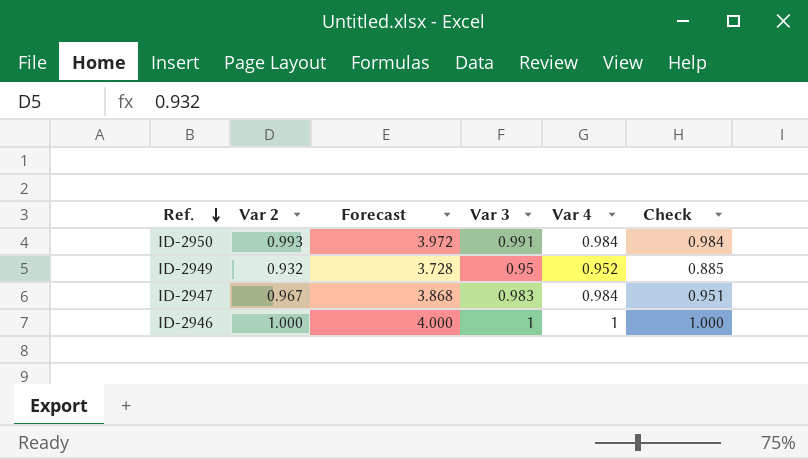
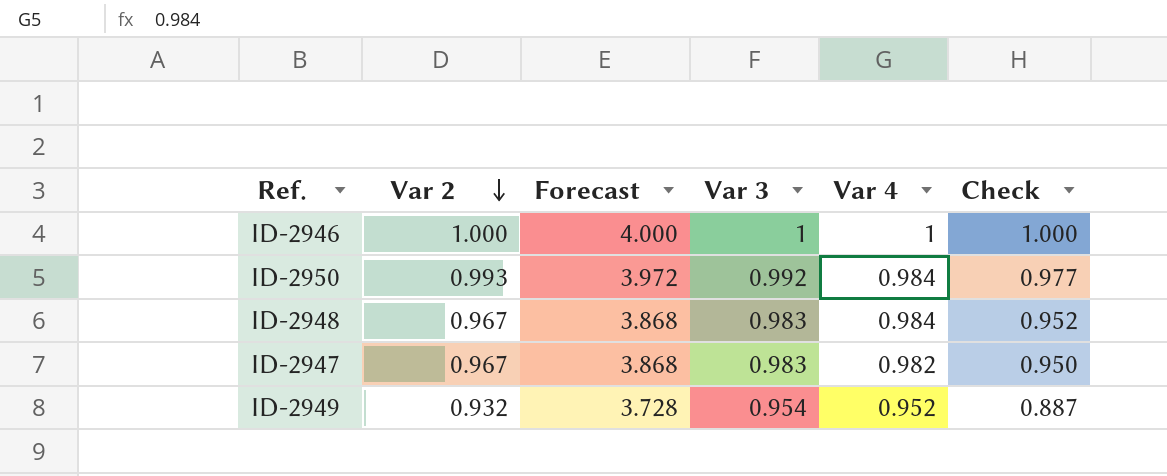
row order: Ref. descending -> Var 2 descending
column Check | formula: [Var 2] * [Var 3] -> [Var 2] * [Var 4]
ID-2950 | Var 3: 0.991 -> 0.992
row ID-2948: none -> 0.967 | 3.868 | 0.983 | 0.984 | 0.952
ID-2947 | Var 4: 0.984 -> 0.982
ID-2949 | Var 3: 0.95 -> 0.954

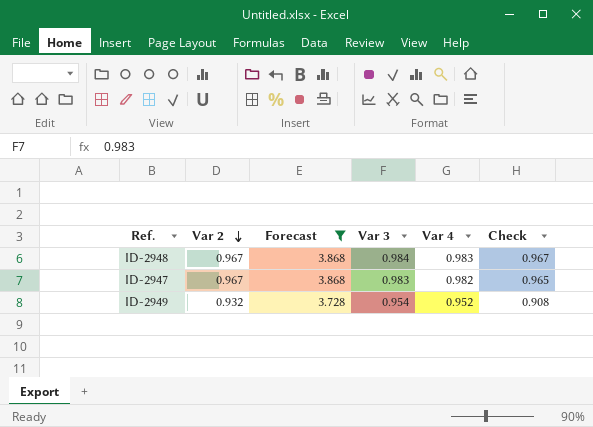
filter: none -> Forecast <= 3.868
column Check | formula: [Var 2] * [Var 4] -> [Var 3] * [Var 4]
ID-2948 | Var 3: 0.983 -> 0.984
ID-2948 | Var 4: 0.984 -> 0.983

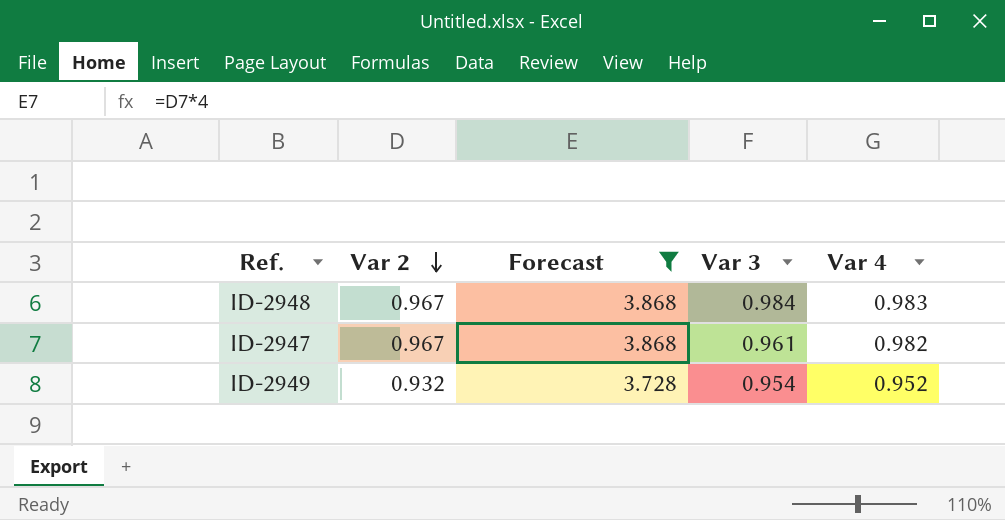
column Check | formula: [Var 3] * [Var 4] -> none
ID-2947 | Var 3: 0.983 -> 0.961

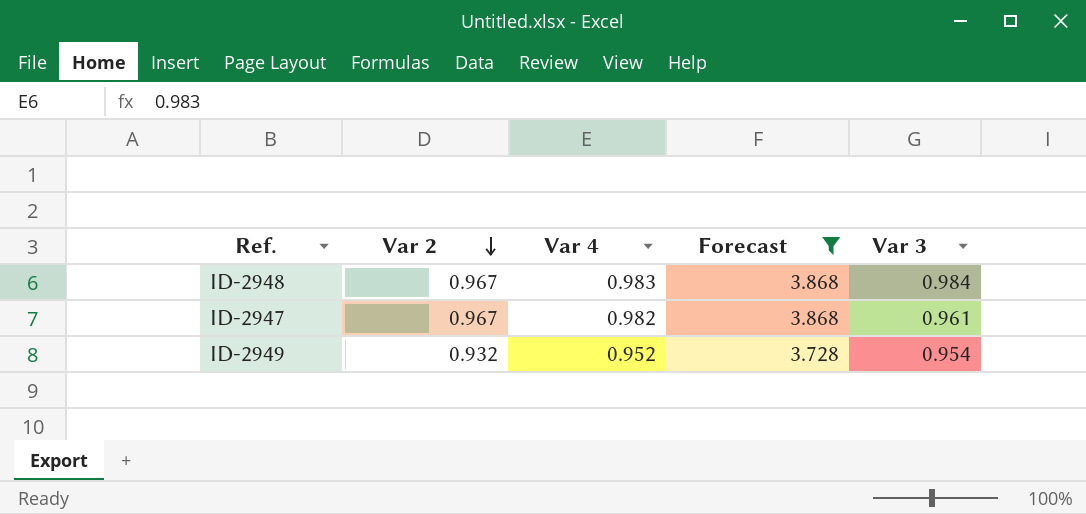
column Var 4 | position: 5 -> 3

